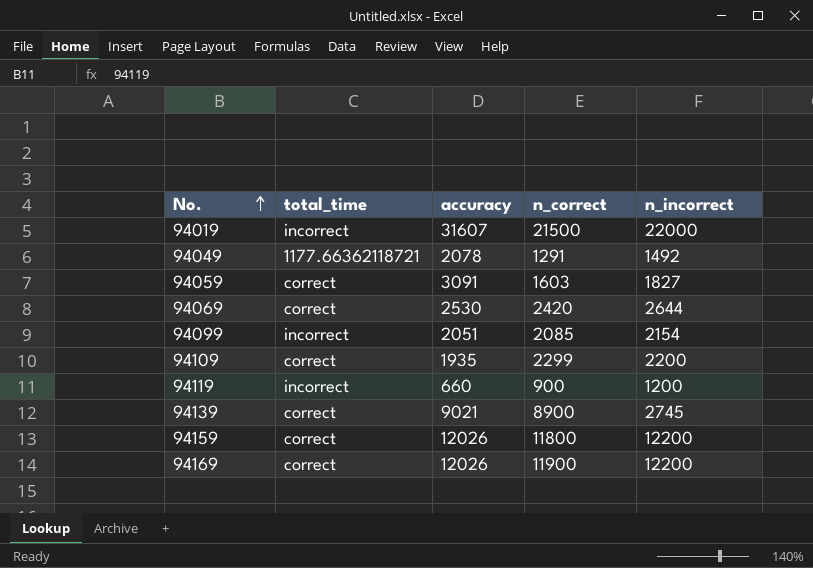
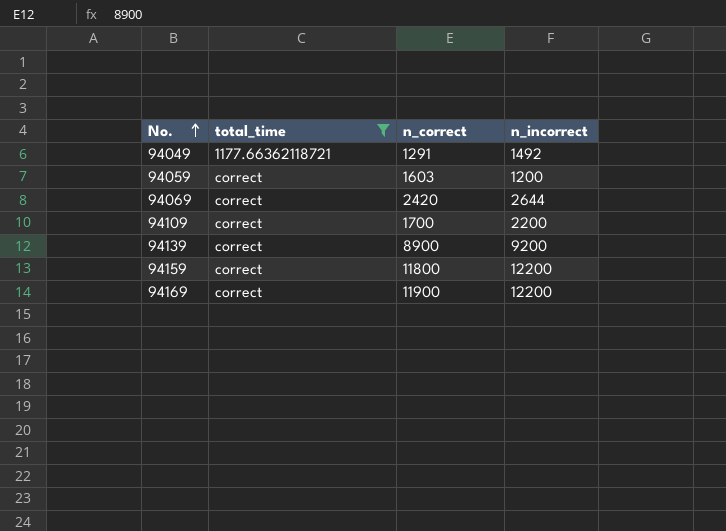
filter: none -> total_time != incorrect
column accuracy | position: 3 -> none
94059 | n_incorrect: 1827 -> 1200
94109 | n_correct: 2299 -> 1700
94139 | n_incorrect: 2745 -> 9200

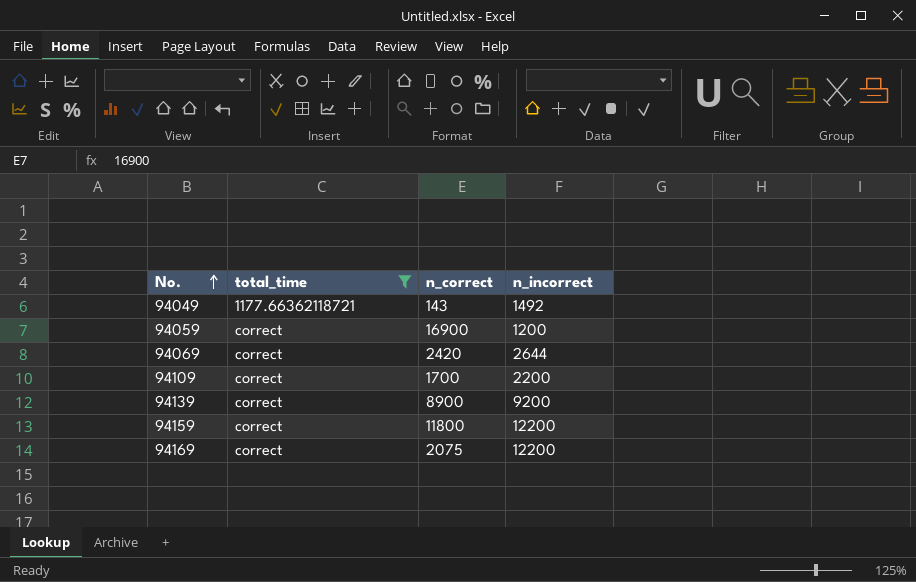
94049 | n_correct: 1291 -> 143
94059 | n_correct: 1603 -> 16900
94169 | n_correct: 11900 -> 2075

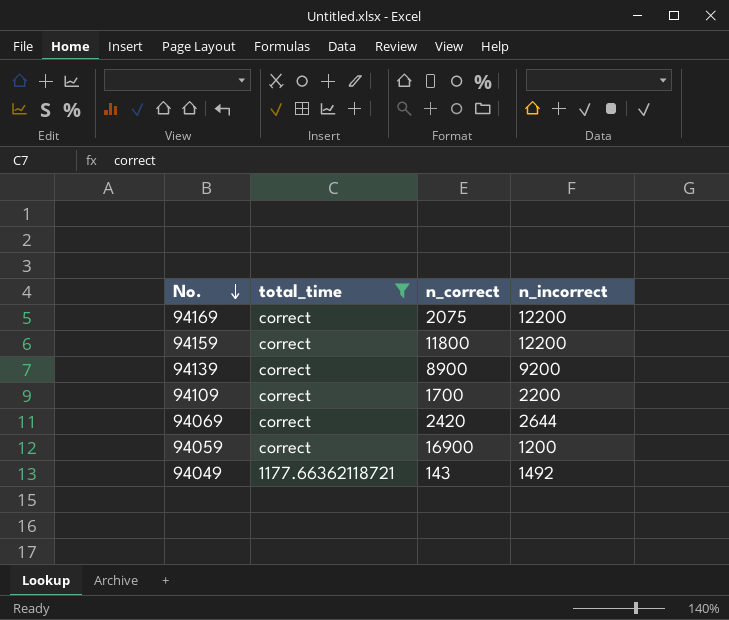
row order: No. ascending -> No. descending

